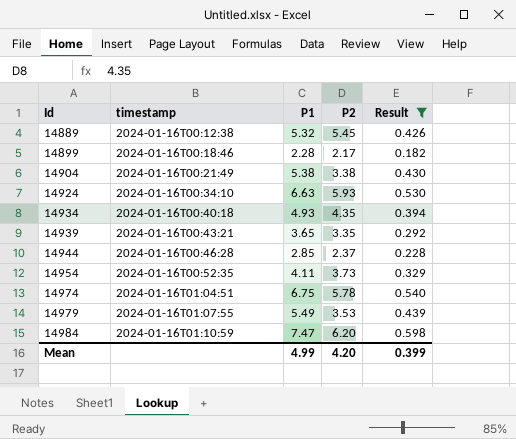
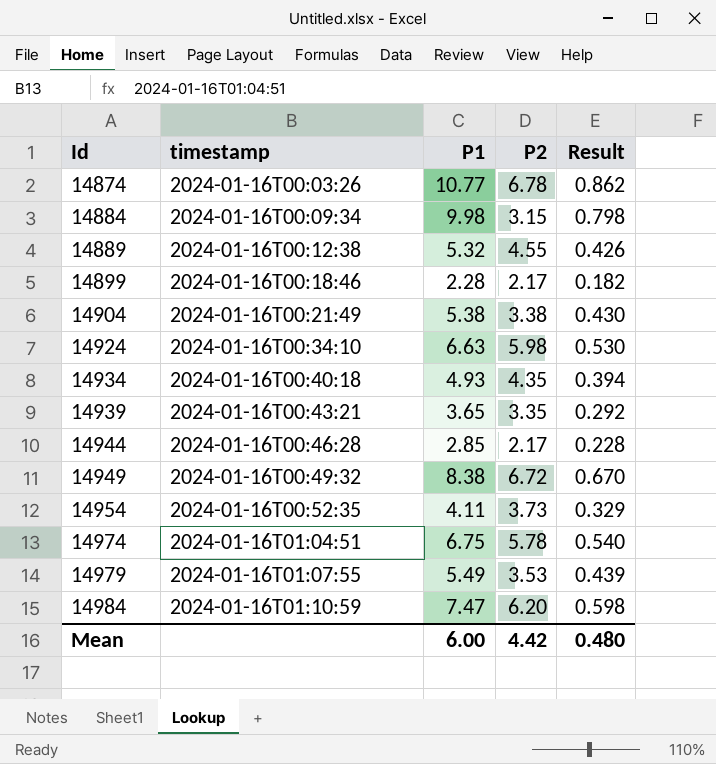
filter: Result <= 0.598 -> none
14889 | P2: 5.45 -> 4.55
14924 | P2: 5.93 -> 5.98
14944 | P2: 2.37 -> 2.17
Mean | P1: 4.99 -> 6.00
Mean | P2: 4.20 -> 4.42
Mean | Result: 0.399 -> 0.480

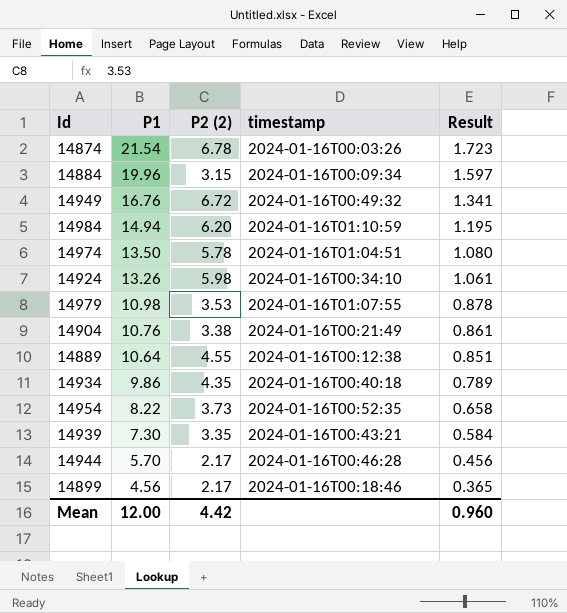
row order: Id ascending -> P1 descending
column name: P2 -> P2 (2)
column timestamp | position: 2 -> 4
14874 | P1: 10.77 -> 21.54
14874 | Result: 0.862 -> 1.723
14884 | P1: 9.98 -> 19.96
14884 | Result: 0.798 -> 1.597
14949 | P1: 8.38 -> 16.76
14949 | Result: 0.670 -> 1.341
14984 | P1: 7.47 -> 14.94
14984 | Result: 0.598 -> 1.195
14974 | P1: 6.75 -> 13.50
14974 | Result: 0.540 -> 1.080
14924 | P1: 6.63 -> 13.26
14924 | Result: 0.530 -> 1.061
14979 | P1: 5.49 -> 10.98
14979 | Result: 0.439 -> 0.878
14904 | P1: 5.38 -> 10.76
14904 | Result: 0.430 -> 0.861
14889 | P1: 5.32 -> 10.64
14889 | Result: 0.426 -> 0.851
14934 | P1: 4.93 -> 9.86
14934 | Result: 0.394 -> 0.789
14954 | P1: 4.11 -> 8.22
14954 | Result: 0.329 -> 0.658
14939 | P1: 3.65 -> 7.30
14939 | Result: 0.292 -> 0.584
14944 | P1: 2.85 -> 5.70
14944 | Result: 0.228 -> 0.456
14899 | P1: 2.28 -> 4.56
14899 | Result: 0.182 -> 0.365
Mean | P1: 6.00 -> 12.00
Mean | Result: 0.480 -> 0.960

